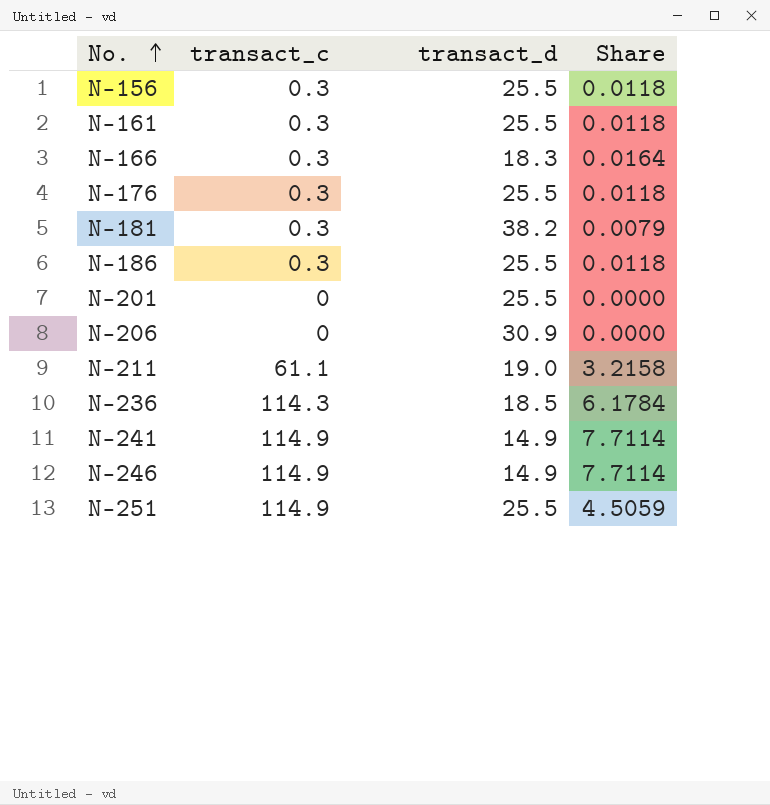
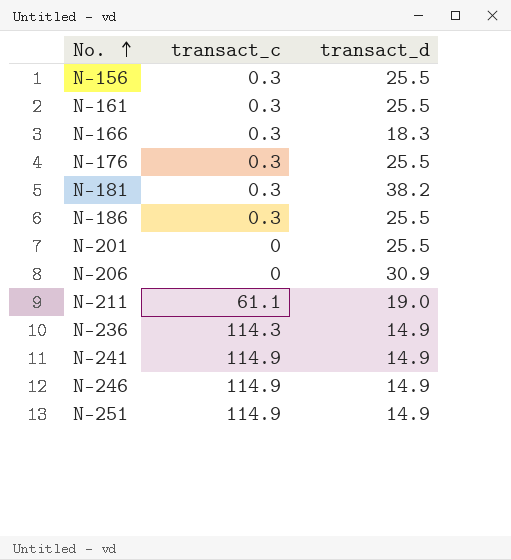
column Share | formula: [transact_c] / [transact_d] -> none
N-236 | transact_d: 18.5 -> 14.9
N-251 | transact_d: 25.5 -> 14.9

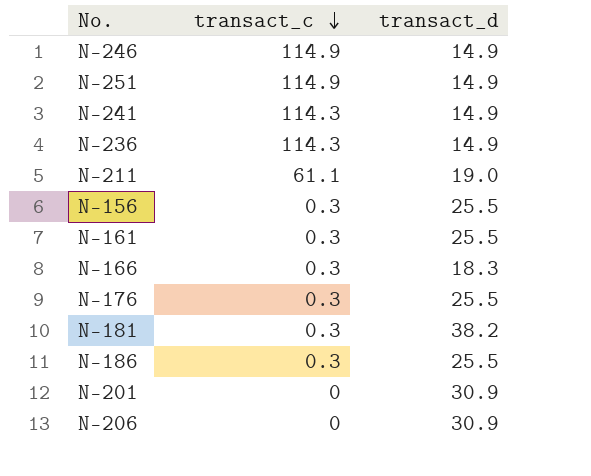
row order: No. ascending -> transact_c descending
N-241 | transact_c: 114.9 -> 114.3
N-201 | transact_d: 25.5 -> 30.9

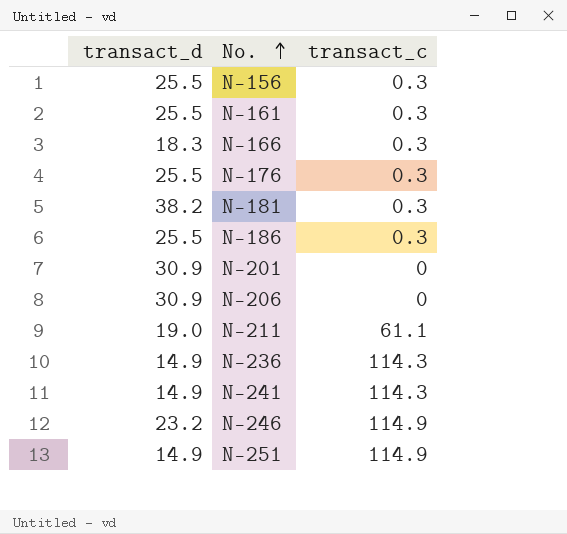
row order: transact_c descending -> No. ascending
column transact_d | position: 3 -> 1
N-246 | transact_d: 14.9 -> 23.2

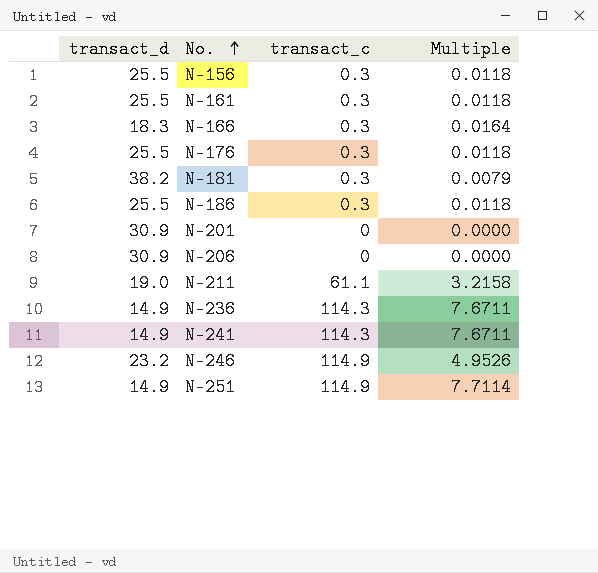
column Multiple | formula: none -> [transact_c] / [transact_d]

